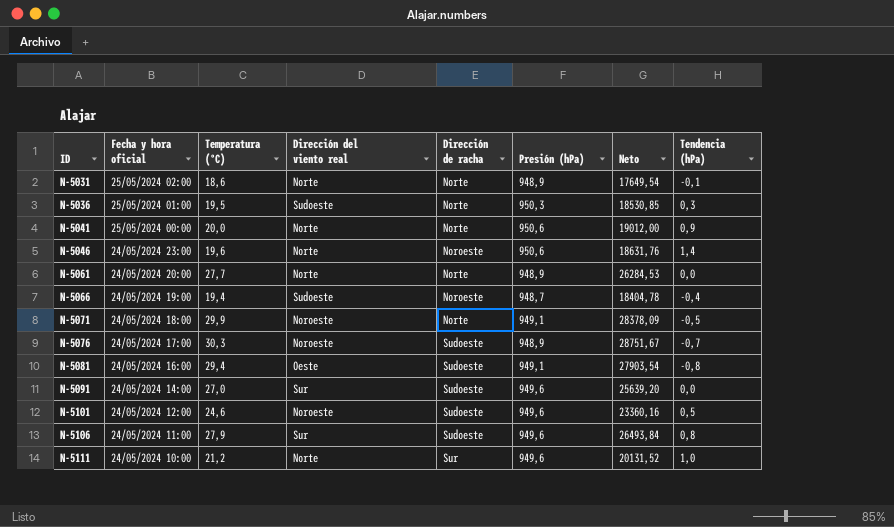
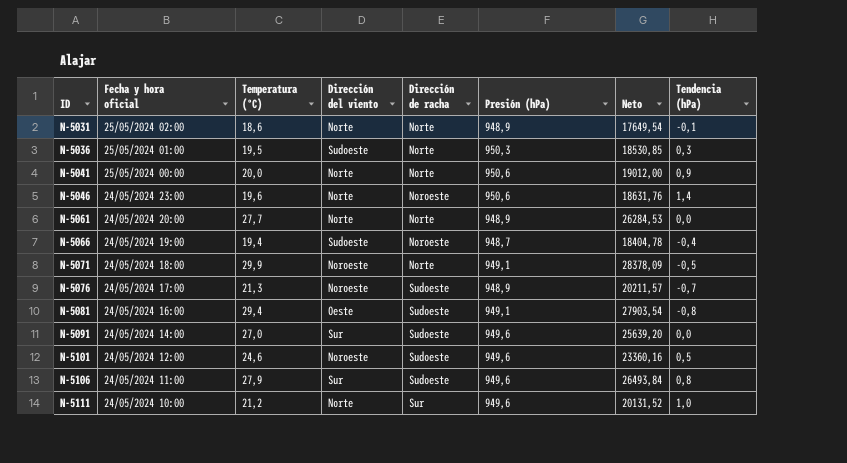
column name: Dirección del viento real -> Dirección del viento
N-5076 | Temperatura (ºC): 30,3 -> 21,3
N-5076 | Neto: 28751,67 -> 20211,57

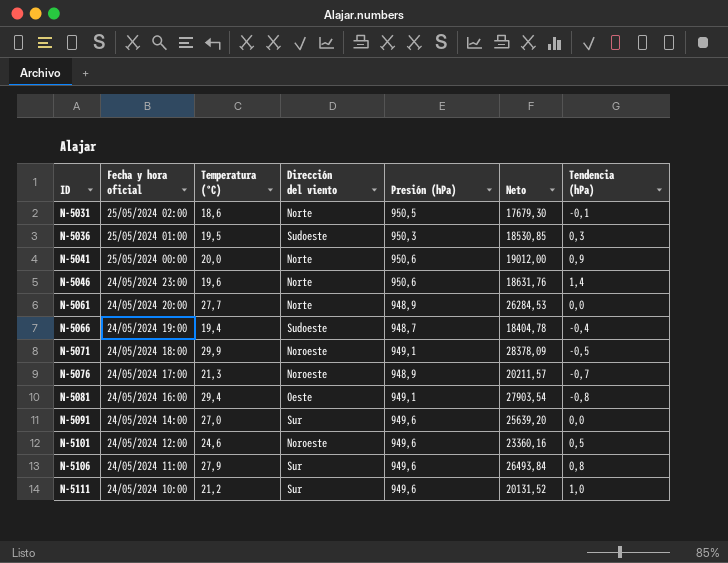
column Dirección de racha | position: 5 -> none
N-5031 | Presión (hPa): 948,9 -> 950,5
N-5031 | Neto: 17649,54 -> 17679,30
N-5111 | Dirección del viento: Norte -> Sur

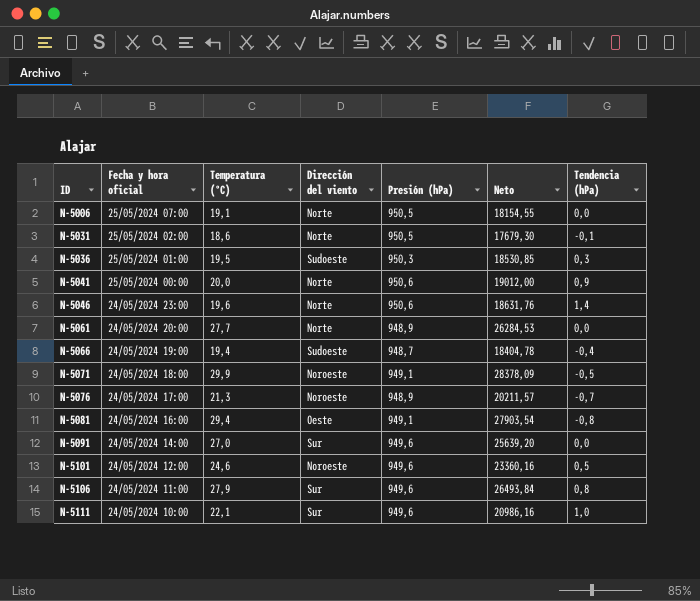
row N-5006: none -> 25/05/2024 07:00 | 19,1 | Norte | 950,5 | 18154,55 | 0,0
N-5111 | Temperatura (ºC): 21,2 -> 22,1
N-5111 | Neto: 20131,52 -> 20986,16

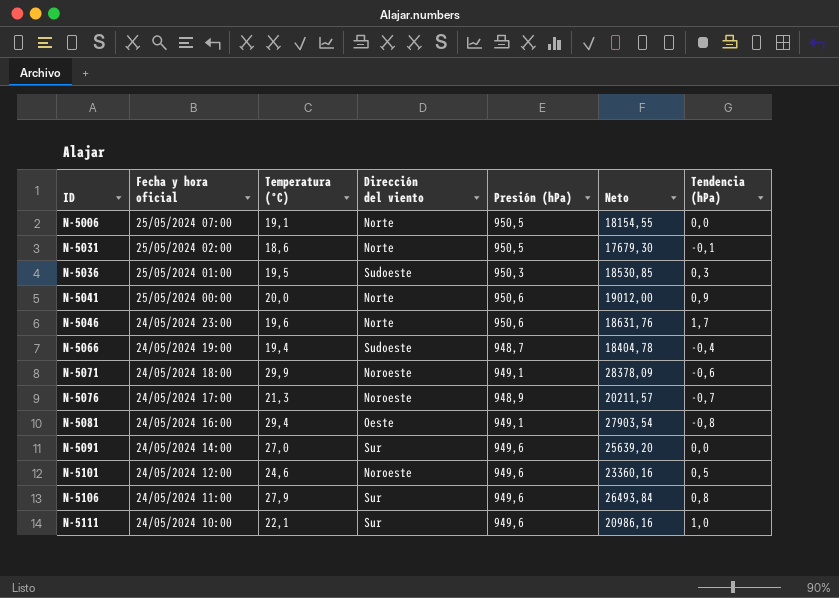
row N-5061: 24/05/2024 20:00 | 27,7 | Norte | 948,9 | 26284,53 | 0,0 -> none
N-5046 | Tendencia (hPa): 1,4 -> 1,7
N-5071 | Tendencia (hPa): -0,5 -> -0,6

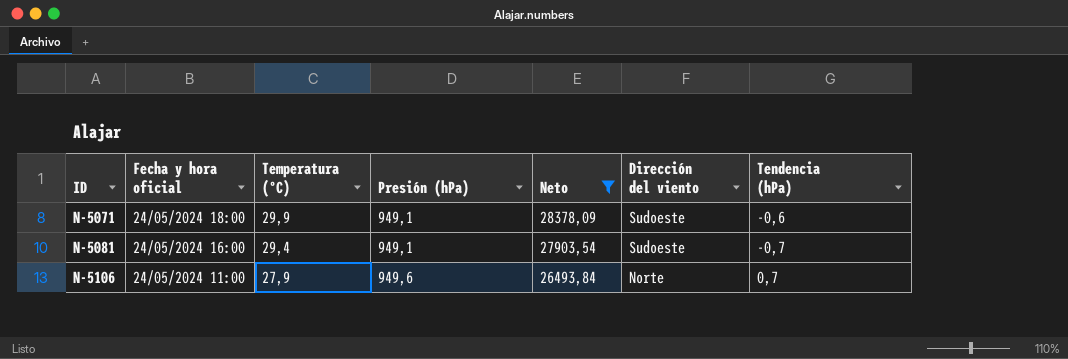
filter: none -> Neto >= 26493,84
column Dirección del viento | position: 4 -> 6
N-5071 | Dirección del viento: Noroeste -> Sudoeste
N-5081 | Dirección del viento: Oeste -> Sudoeste
N-5081 | Tendencia (hPa): -0,8 -> -0,7
N-5106 | Dirección del viento: Sur -> Norte
N-5106 | Tendencia (hPa): 0,8 -> 0,7

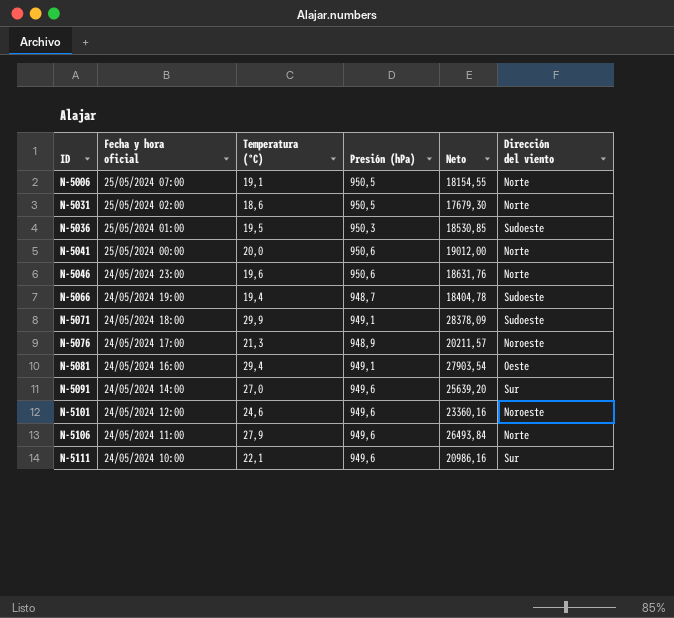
filter: Neto >= 26493,84 -> none
column Tendencia (hPa) | position: 7 -> none
N-5081 | Dirección del viento: Sudoeste -> Oeste

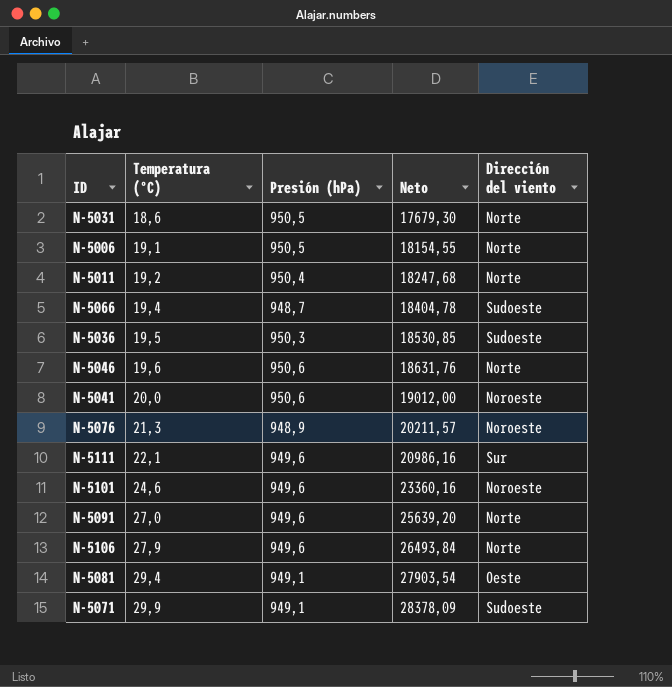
row order: ID ascending -> Temperatura (ºC) ascending
column Fecha y hora oficial | position: 2 -> none
row N-5011: none -> 19,2 | 950,4 | 18247,68 | Norte
N-5041 | Dirección del viento: Norte -> Noroeste
N-5091 | Dirección del viento: Sur -> Norte

